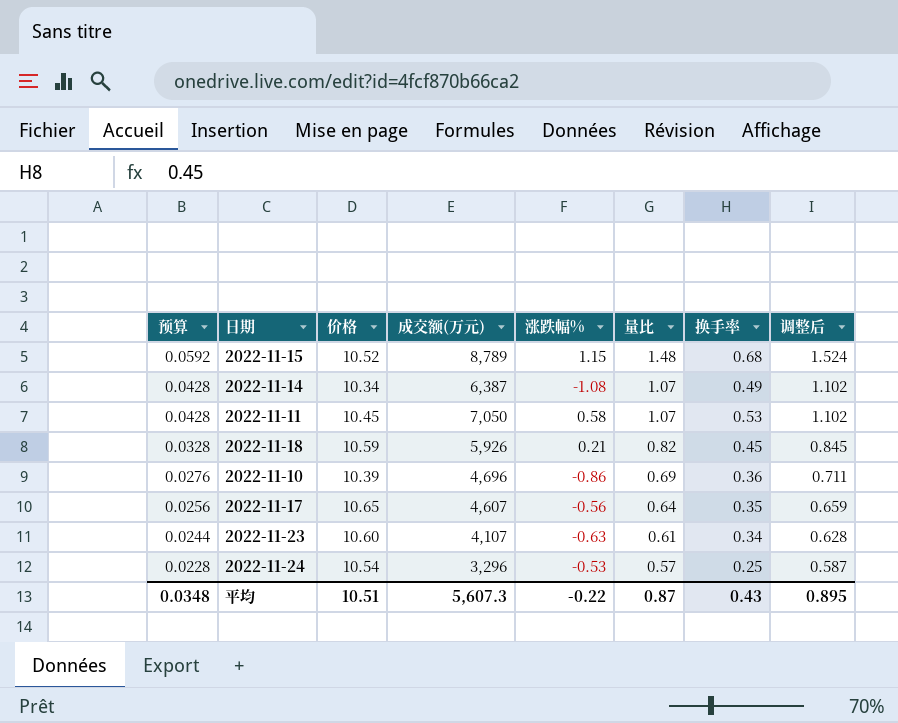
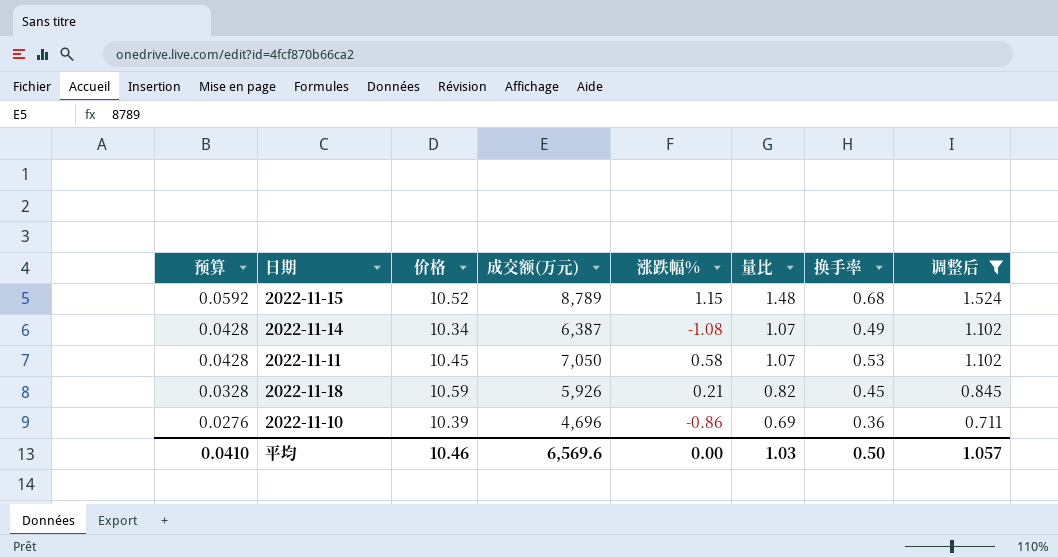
filter: none -> 调整后 >= 0.711
平均 | 预算: 0.0348 -> 0.0410
平均 | 价格: 10.51 -> 10.46
平均 | 成交额(万元): 5,607.3 -> 6,569.6
平均 | 涨跌幅%: -0.22 -> 0.00
平均 | 量比: 0.87 -> 1.03
平均 | 换手率: 0.43 -> 0.50
平均 | 调整后: 0.895 -> 1.057

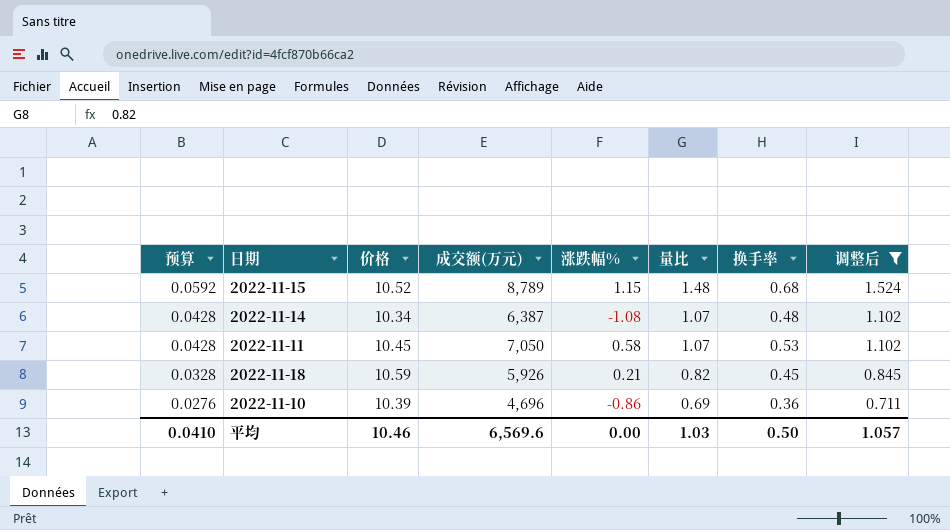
2022-11-14 | 换手率: 0.49 -> 0.48

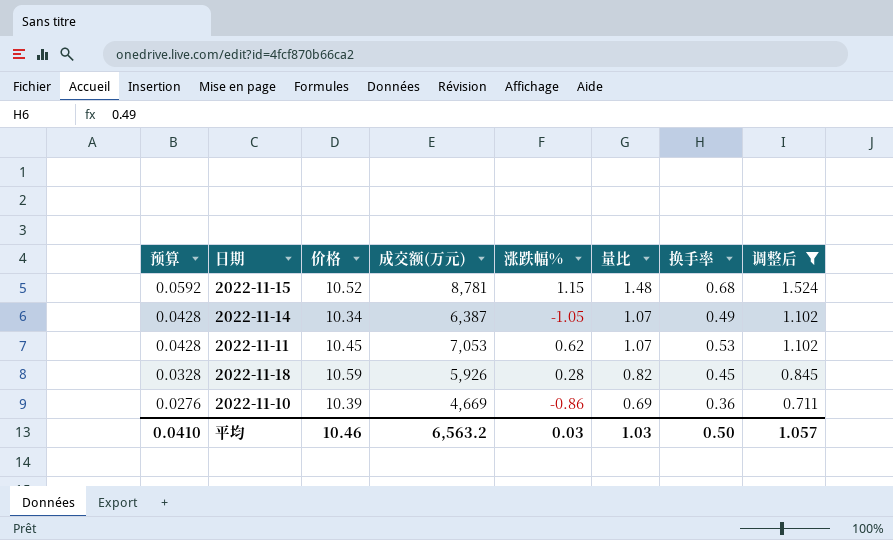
2022-11-15 | 成交额(万元): 8,789 -> 8,781
2022-11-14 | 涨跌幅%: -1.08 -> -1.05
2022-11-14 | 换手率: 0.48 -> 0.49
2022-11-11 | 成交额(万元): 7,050 -> 7,053
2022-11-11 | 涨跌幅%: 0.58 -> 0.62
2022-11-18 | 涨跌幅%: 0.21 -> 0.28
2022-11-10 | 成交额(万元): 4,696 -> 4,669
平均 | 成交额(万元): 6,569.6 -> 6,563.2
平均 | 涨跌幅%: 0.00 -> 0.03

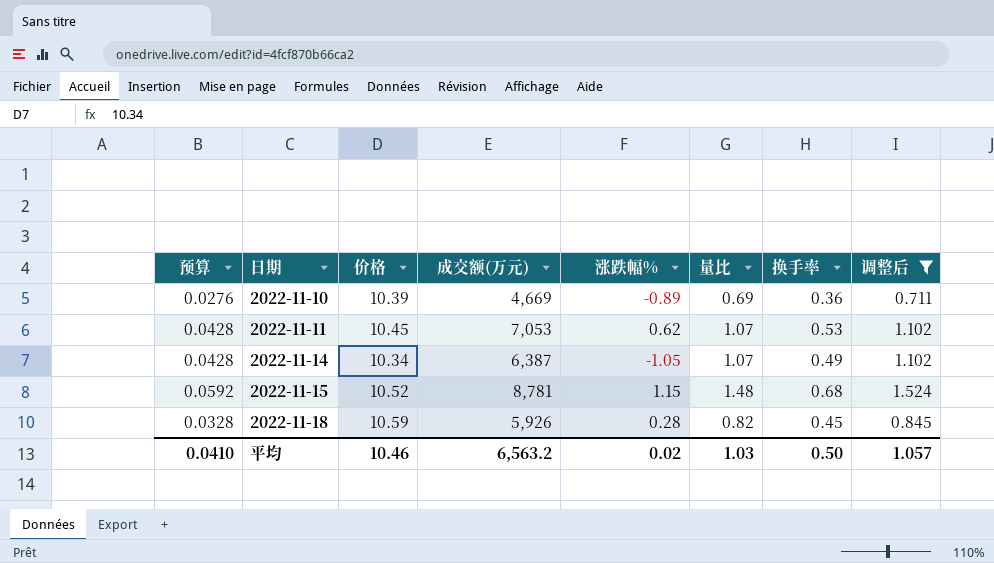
row order: 预算 descending -> 日期 ascending
2022-11-10 | 涨跌幅%: -0.86 -> -0.89
平均 | 涨跌幅%: 0.03 -> 0.02

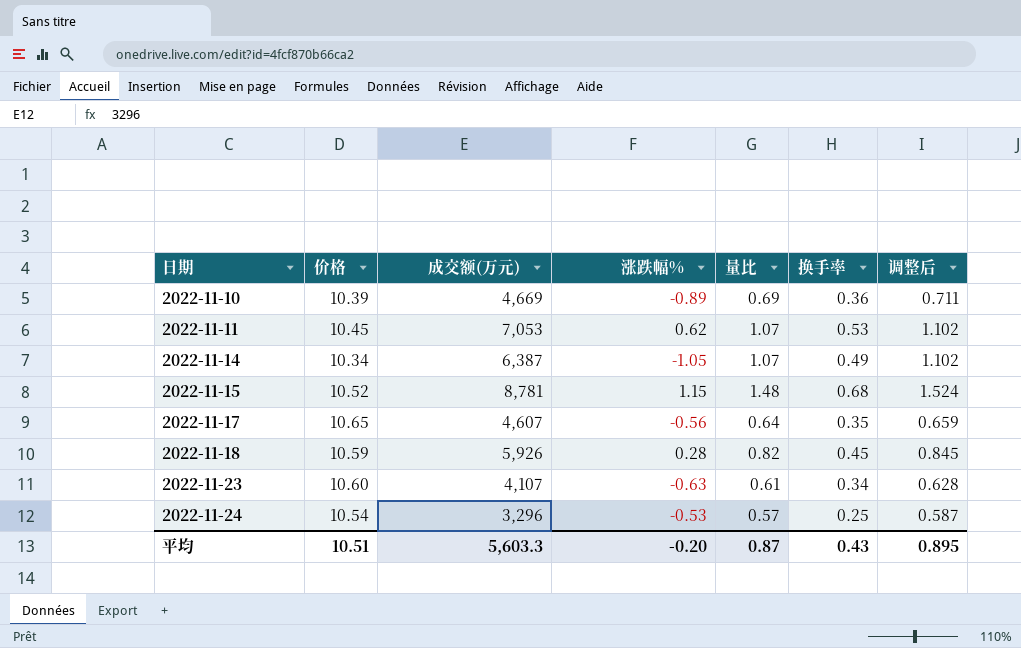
filter: 调整后 >= 0.711 -> none
column 预算 | formula: [量比] * 0.04 -> none
平均 | 价格: 10.46 -> 10.51
平均 | 成交额(万元): 6,563.2 -> 5,603.3
平均 | 涨跌幅%: 0.02 -> -0.20
平均 | 量比: 1.03 -> 0.87
平均 | 换手率: 0.50 -> 0.43
平均 | 调整后: 1.057 -> 0.895

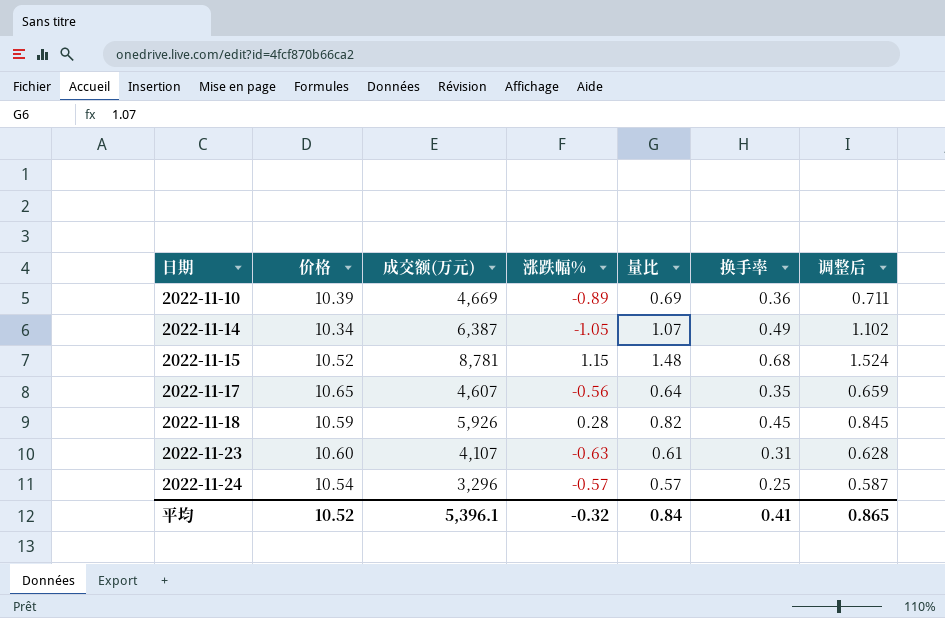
row 2022-11-11: 10.45 | 7,053 | 0.62 | 1.07 | 0.53 | 1.102 -> none
2022-11-23 | 换手率: 0.34 -> 0.31
2022-11-24 | 涨跌幅%: -0.53 -> -0.57
平均 | 价格: 10.51 -> 10.52
平均 | 成交额(万元): 5,603.3 -> 5,396.1
平均 | 涨跌幅%: -0.20 -> -0.32
平均 | 量比: 0.87 -> 0.84
平均 | 换手率: 0.43 -> 0.41
平均 | 调整后: 0.895 -> 0.865

